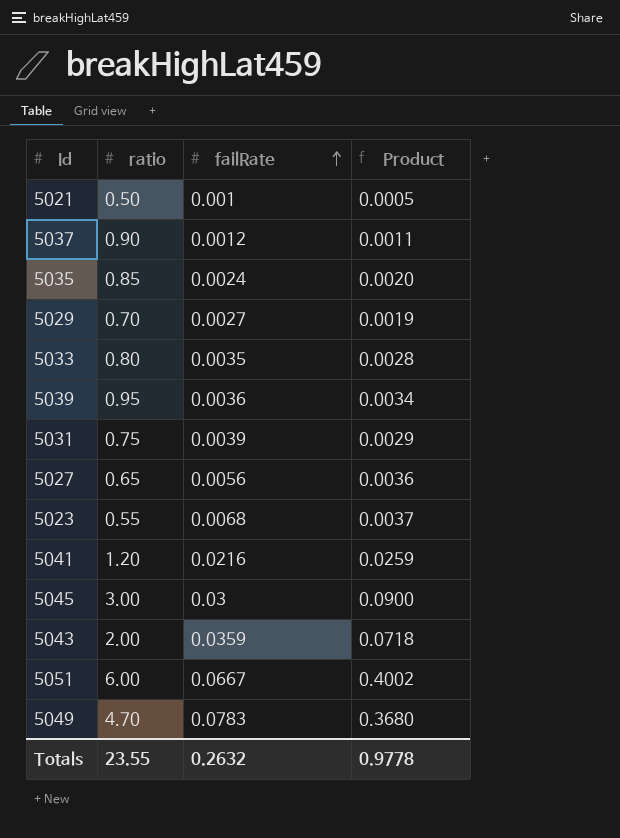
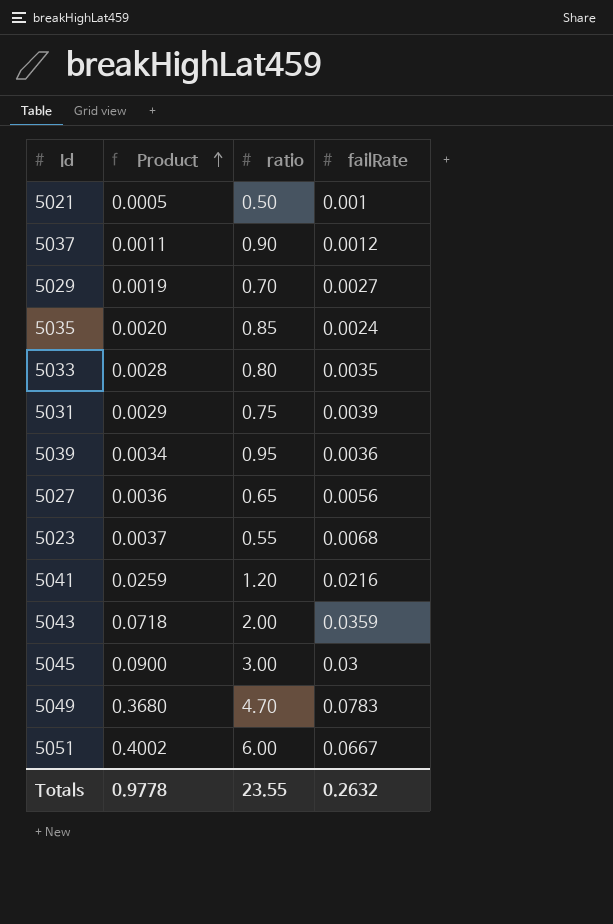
row order: failRate ascending -> Product ascending
column Product | position: 4 -> 2

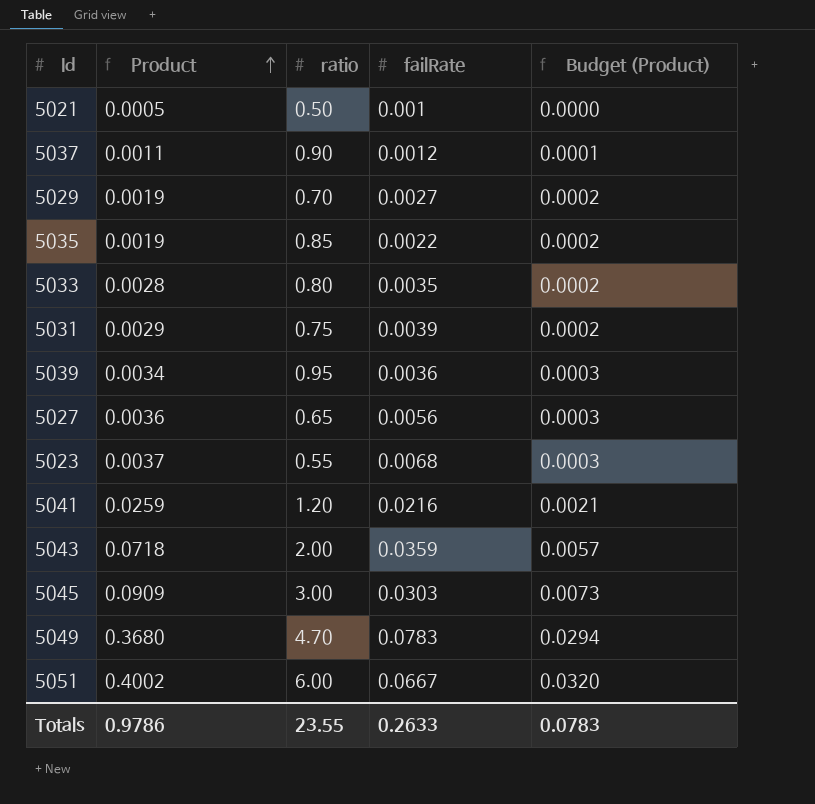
column Budget (Product) | formula: none -> [Product] * 0.08
5035 | Product: 0.0020 -> 0.0019
5035 | failRate: 0.0024 -> 0.0022
5045 | Product: 0.0900 -> 0.0909
5045 | failRate: 0.03 -> 0.0303
Totals | Product: 0.9778 -> 0.9786
Totals | failRate: 0.2632 -> 0.2633

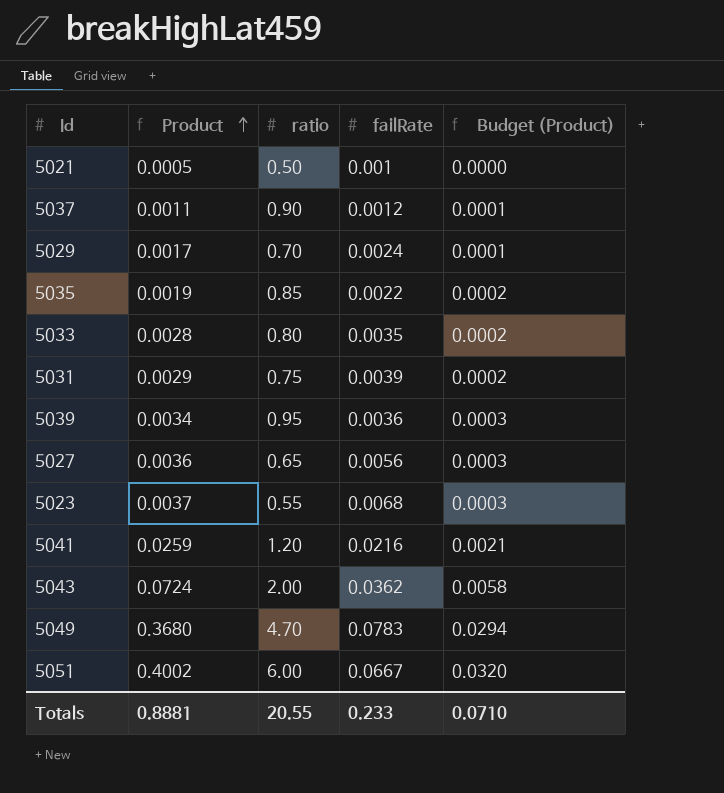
row 5045: 0.0909 | 3.00 | 0.0303 | 0.0073 -> none
5029 | Product: 0.0019 -> 0.0017
5029 | failRate: 0.0027 -> 0.0024
5029 | Budget (Product): 0.0002 -> 0.0001
5043 | Product: 0.0718 -> 0.0724
5043 | failRate: 0.0359 -> 0.0362
5043 | Budget (Product): 0.0057 -> 0.0058
Totals | Product: 0.9786 -> 0.8881
Totals | ratio: 23.55 -> 20.55
Totals | failRate: 0.2633 -> 0.233
Totals | Budget (Product): 0.0783 -> 0.0710

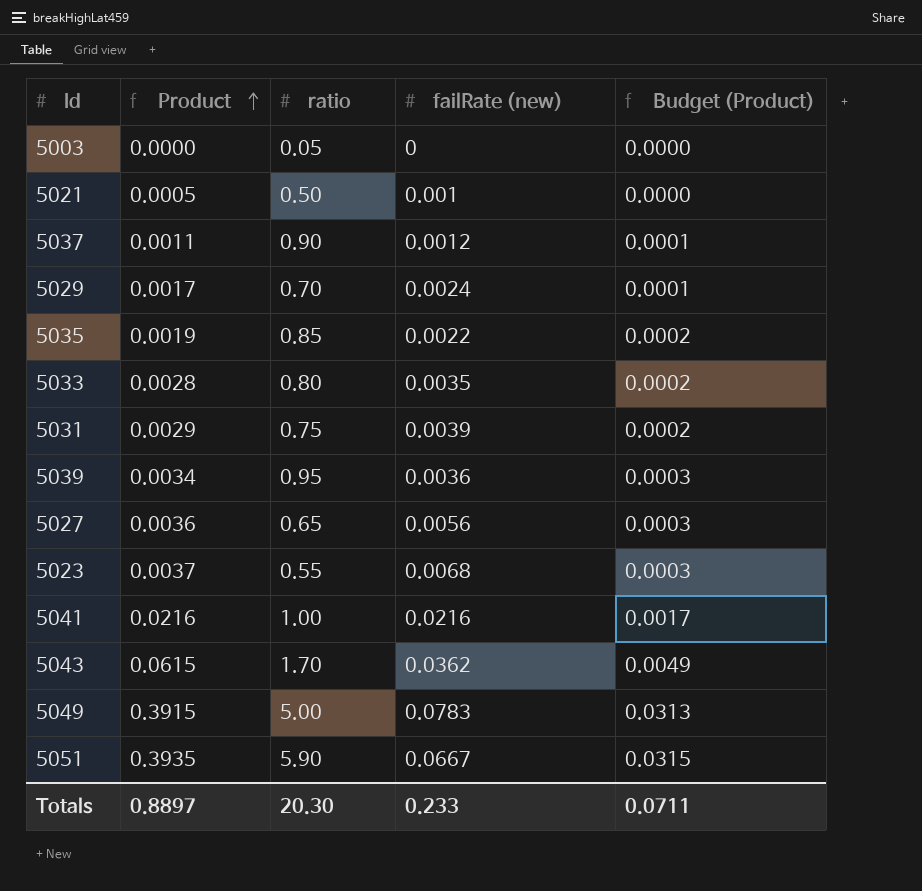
column name: failRate -> failRate (new)
row 5003: none -> 0.0000 | 0.05 | 0 | 0.0000
5041 | Product: 0.0259 -> 0.0216
5041 | ratio: 1.20 -> 1.00
5041 | Budget (Product): 0.0021 -> 0.0017
5043 | Product: 0.0724 -> 0.0615
5043 | ratio: 2.00 -> 1.70
5043 | Budget (Product): 0.0058 -> 0.0049
5049 | Product: 0.3680 -> 0.3915
5049 | ratio: 4.70 -> 5.00
5049 | Budget (Product): 0.0294 -> 0.0313
5051 | Product: 0.4002 -> 0.3935
5051 | ratio: 6.00 -> 5.90
5051 | Budget (Product): 0.0320 -> 0.0315
Totals | Product: 0.8881 -> 0.8897
Totals | ratio: 20.55 -> 20.30
Totals | Budget (Product): 0.0710 -> 0.0711

